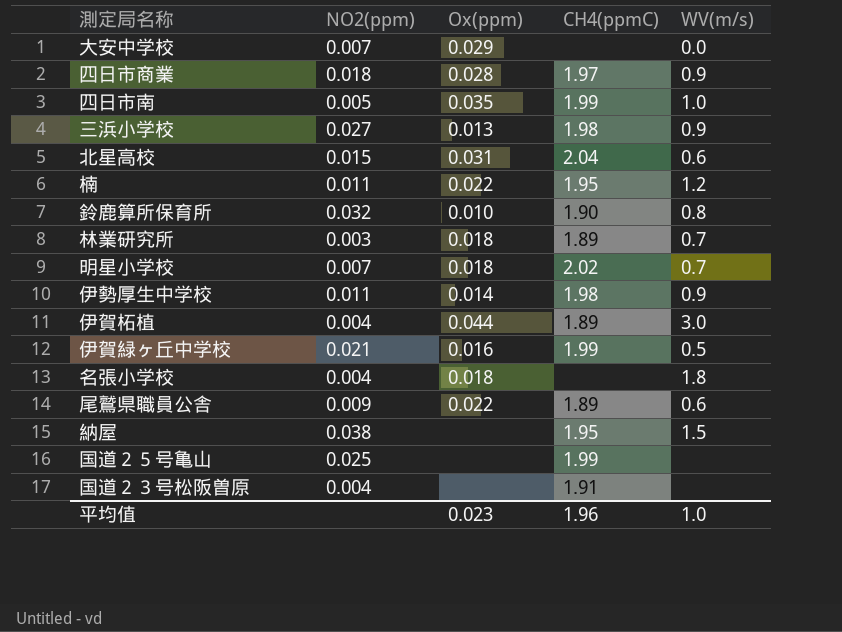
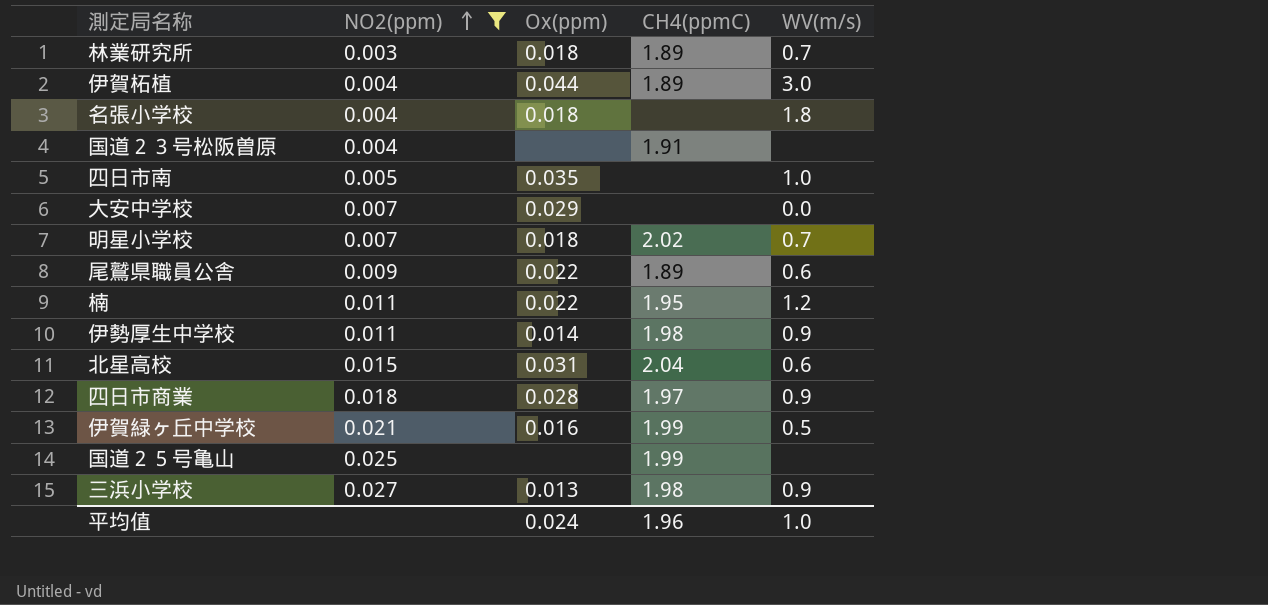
filter: none -> NO2(ppm) <= 0.027
row order: none -> NO2(ppm) ascending
四日市南 | CH4(ppmC): 1.99 -> none
平均值 | Ox(ppm): 0.023 -> 0.024

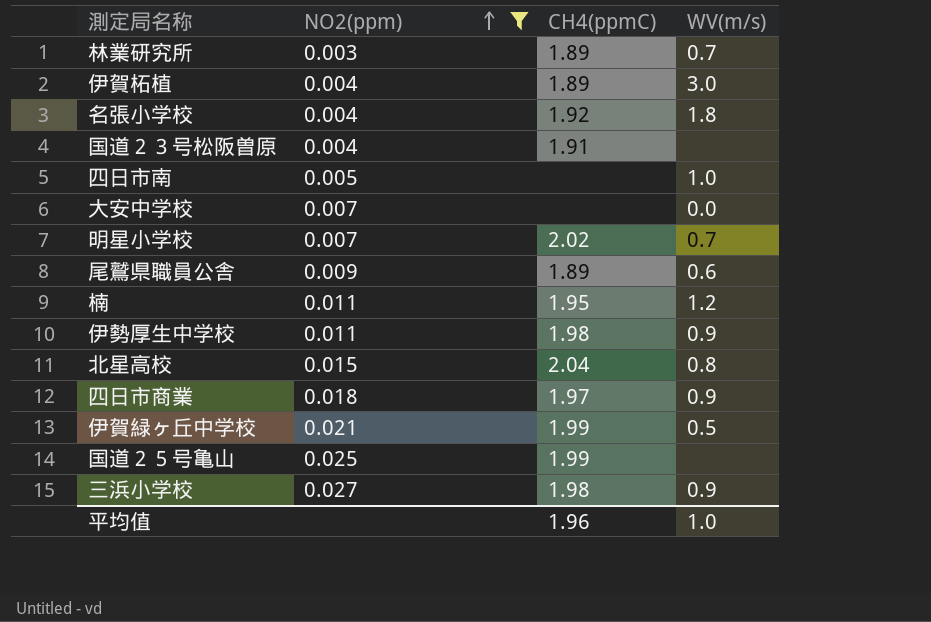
column Ox(ppm) | position: 3 -> none
名張小学校 | CH4(ppmC): none -> 1.92
北星高校 | WV(m/s): 0.6 -> 0.8

